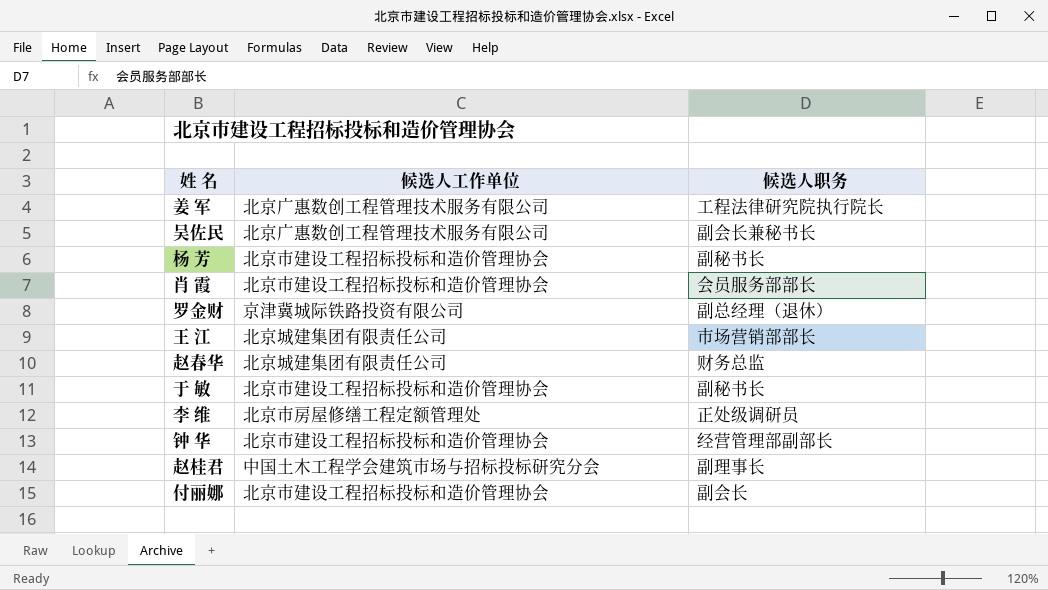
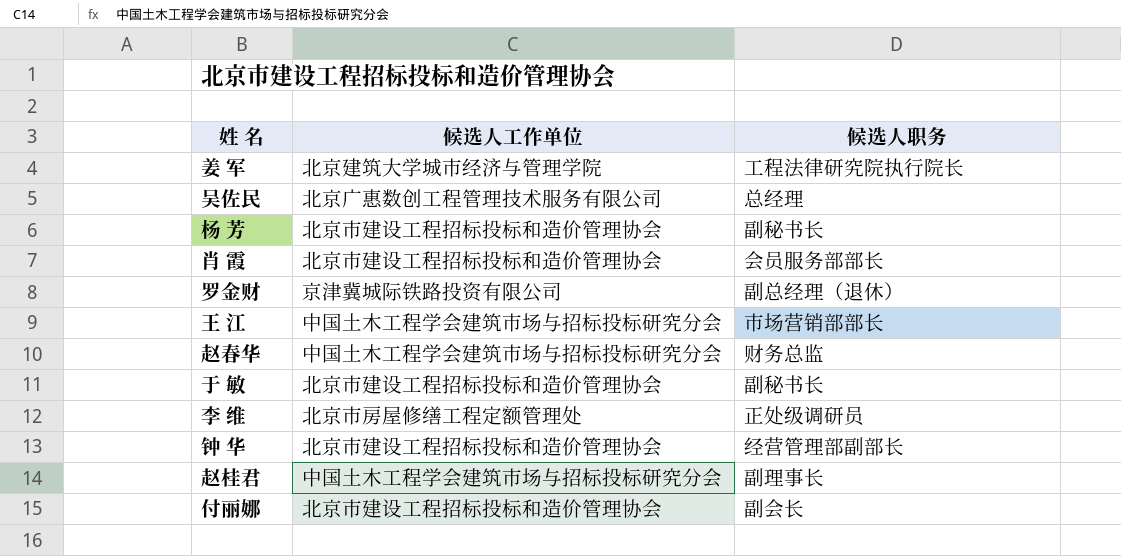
姜 军 | 候选人工作单位: 北京广惠数创工程管理技术服务有限公司 -> 北京建筑大学城市经济与管理学院
吴佐民 | 候选人职务: 副会长兼秘书长 -> 总经理
王 江 | 候选人工作单位: 北京城建集团有限责任公司 -> 中国土木工程学会建筑市场与招标投标研究分会
赵春华 | 候选人工作单位: 北京城建集团有限责任公司 -> 中国土木工程学会建筑市场与招标投标研究分会

